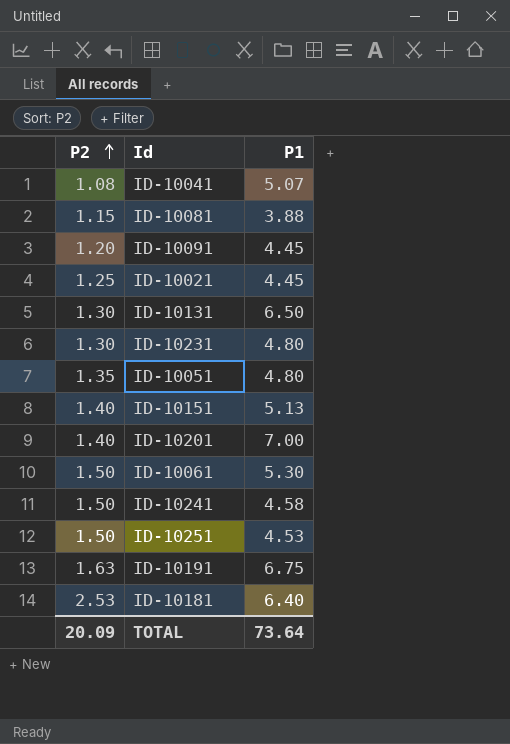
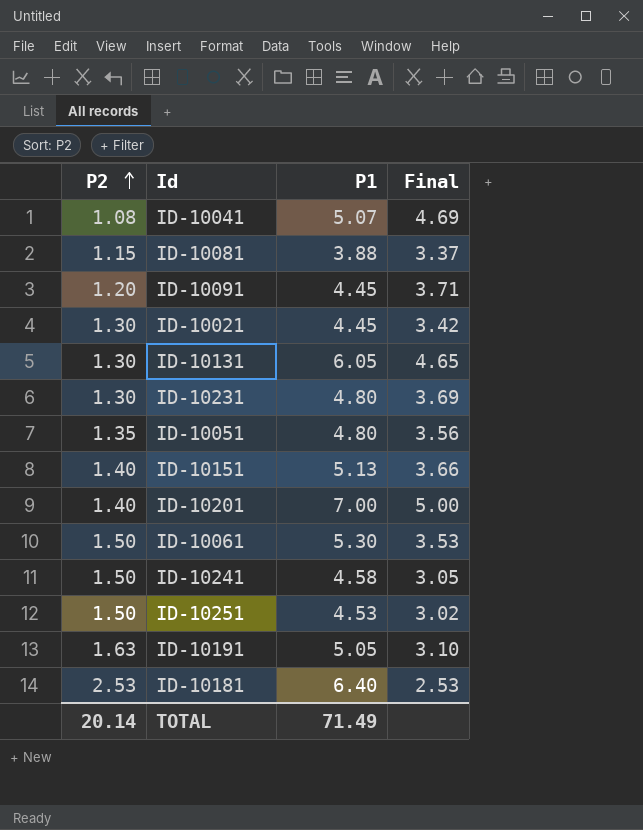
column Final | formula: none -> [P1] / [P2]
ID-10021 | P2: 1.25 -> 1.30
ID-10131 | P1: 6.50 -> 6.05
ID-10191 | P1: 6.75 -> 5.05
TOTAL | P2: 20.09 -> 20.14
TOTAL | P1: 73.64 -> 71.49

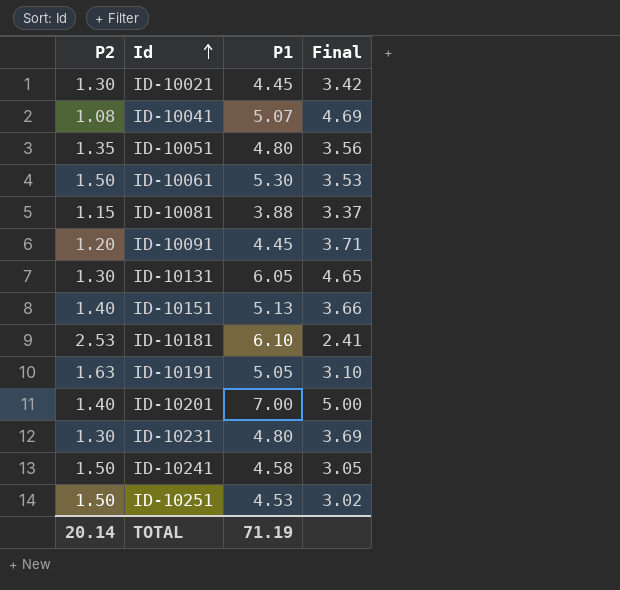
row order: P2 ascending -> Id ascending
ID-10181 | P1: 6.40 -> 6.10
ID-10181 | Final: 2.53 -> 2.41
TOTAL | P1: 71.49 -> 71.19

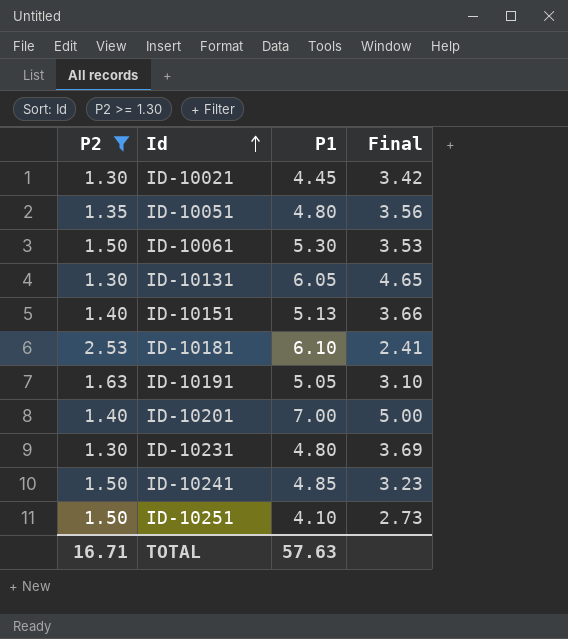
filter: none -> P2 >= 1.30
ID-10241 | P1: 4.58 -> 4.85
ID-10241 | Final: 3.05 -> 3.23
ID-10251 | P1: 4.53 -> 4.10
ID-10251 | Final: 3.02 -> 2.73
TOTAL | P2: 20.14 -> 16.71
TOTAL | P1: 71.19 -> 57.63

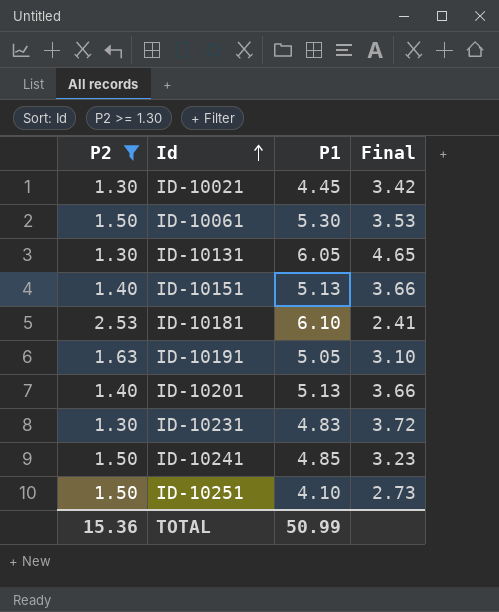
row ID-10051: 1.35 | 4.80 | 3.56 -> none
ID-10201 | P1: 7.00 -> 5.13
ID-10201 | Final: 5.00 -> 3.66
ID-10231 | P1: 4.80 -> 4.83
ID-10231 | Final: 3.69 -> 3.72
TOTAL | P2: 16.71 -> 15.36
TOTAL | P1: 57.63 -> 50.99

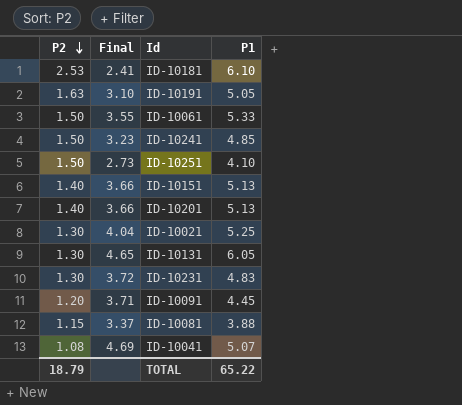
filter: P2 >= 1.30 -> none
row order: Id ascending -> P2 descending
column Final | position: 4 -> 2
ID-10061 | Final: 3.53 -> 3.55
ID-10061 | P1: 5.30 -> 5.33
ID-10021 | Final: 3.42 -> 4.04
ID-10021 | P1: 4.45 -> 5.25
TOTAL | P2: 15.36 -> 18.79
TOTAL | P1: 50.99 -> 65.22

